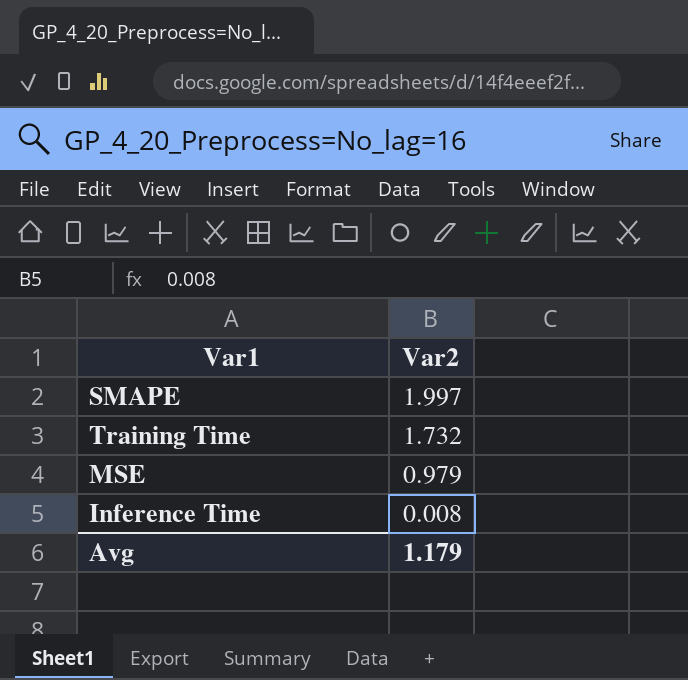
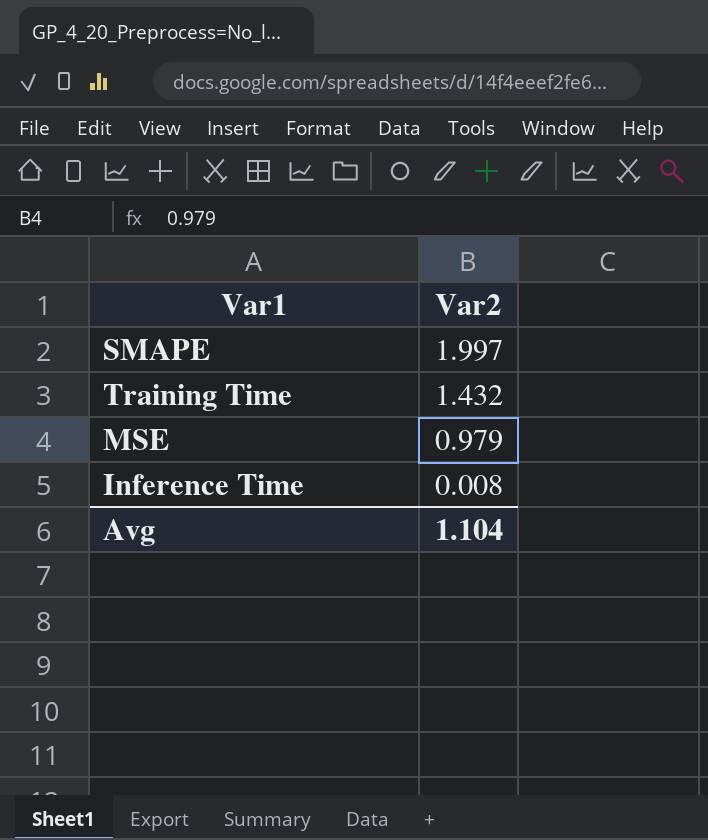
Training Time | Var2: 1.732 -> 1.432
Avg | Var2: 1.179 -> 1.104

